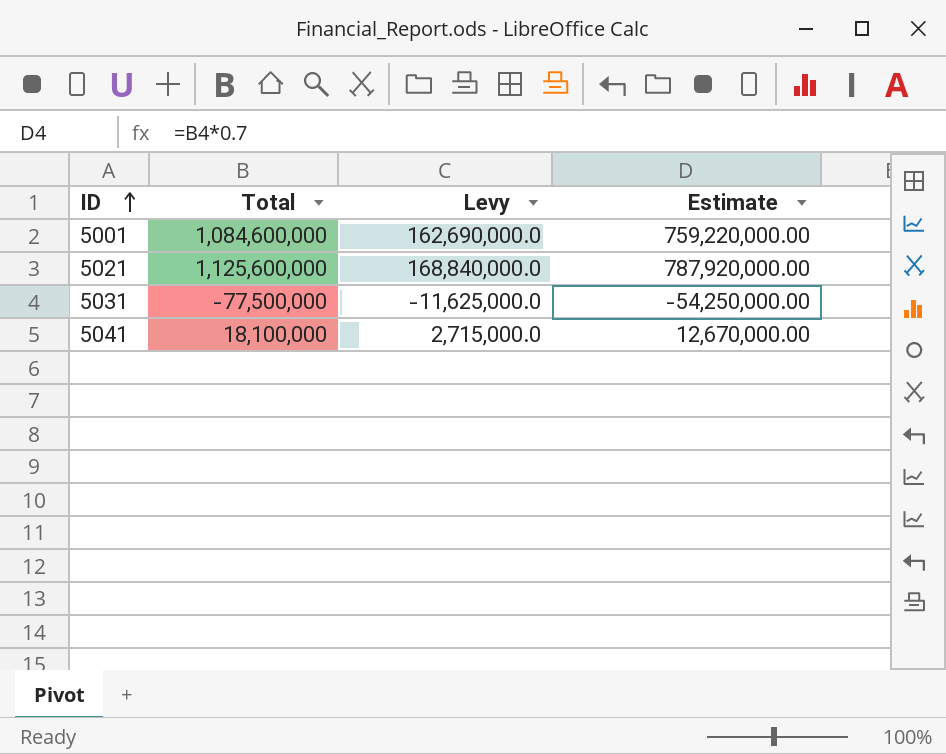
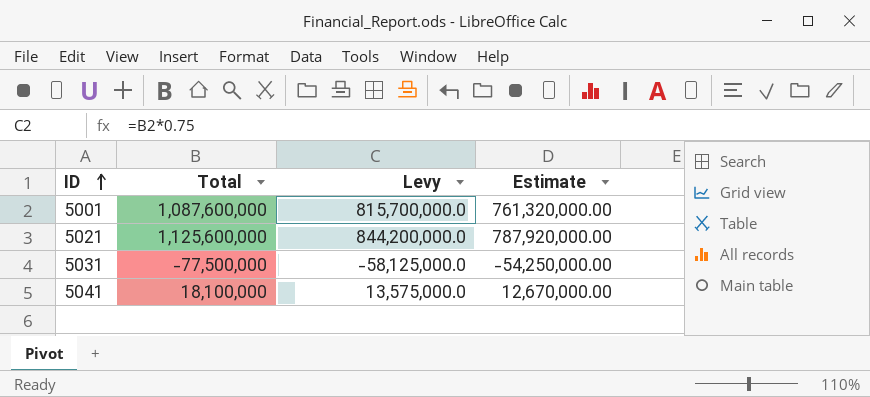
column Levy | formula: [Total] * 0.15 -> [Total] * 0.75
5001 | Total: 1,084,600,000 -> 1,087,600,000
5001 | Estimate: 759,220,000.00 -> 761,320,000.00

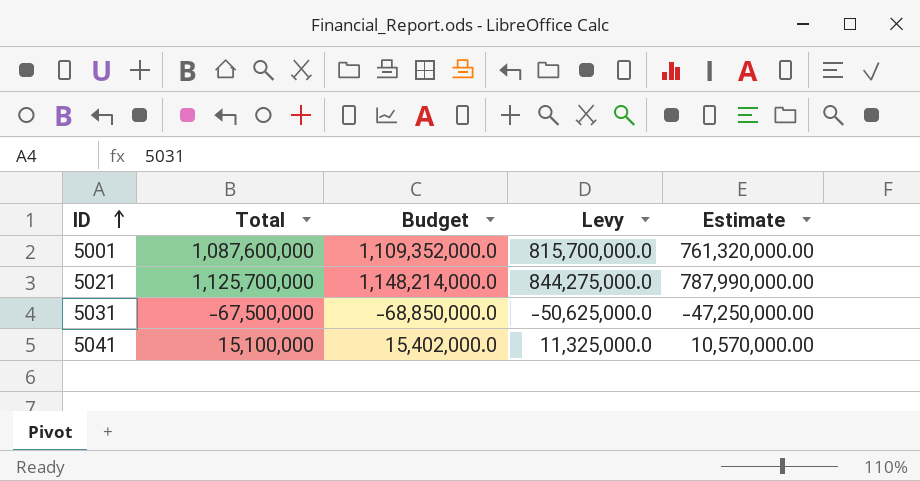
column Budget | formula: none -> [Total] * 1.02
5021 | Total: 1,125,600,000 -> 1,125,700,000
5021 | Levy: 844,200,000.0 -> 844,275,000.0
5021 | Estimate: 787,920,000.00 -> 787,990,000.00
5031 | Total: -77,500,000 -> -67,500,000
5031 | Levy: -58,125,000.0 -> -50,625,000.0
5031 | Estimate: -54,250,000.00 -> -47,250,000.00
5041 | Total: 18,100,000 -> 15,100,000
5041 | Levy: 13,575,000.0 -> 11,325,000.0
5041 | Estimate: 12,670,000.00 -> 10,570,000.00

